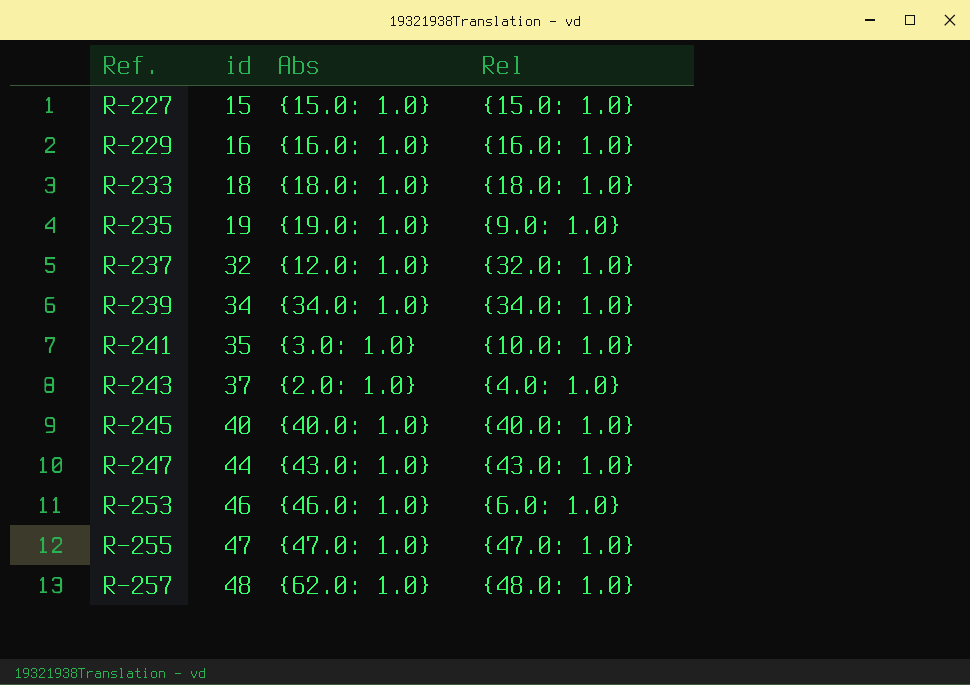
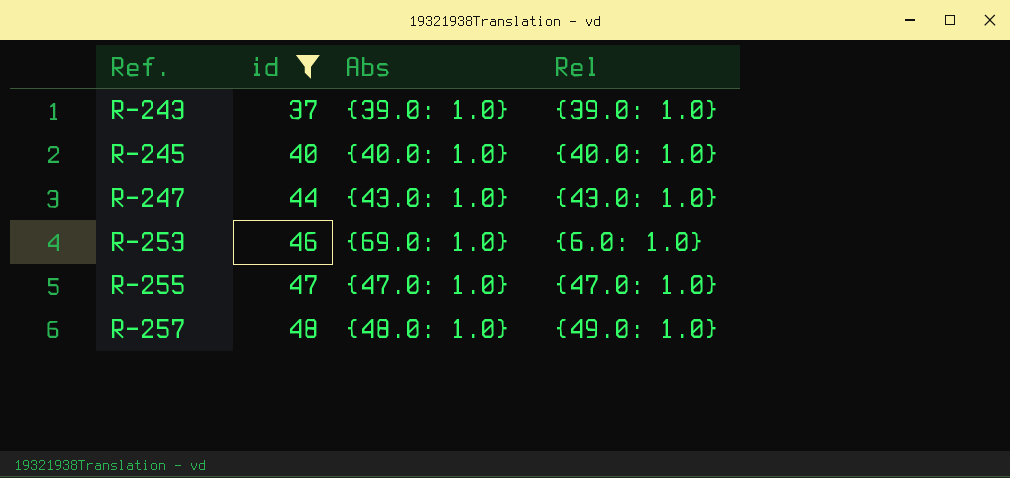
filter: none -> id >= 37
R-243 | Abs: {2.0: 1.0} -> {39.0: 1.0}
R-243 | Rel: {4.0: 1.0} -> {39.0: 1.0}
R-253 | Abs: {46.0: 1.0} -> {69.0: 1.0}
R-257 | Abs: {62.0: 1.0} -> {48.0: 1.0}
R-257 | Rel: {48.0: 1.0} -> {49.0: 1.0}

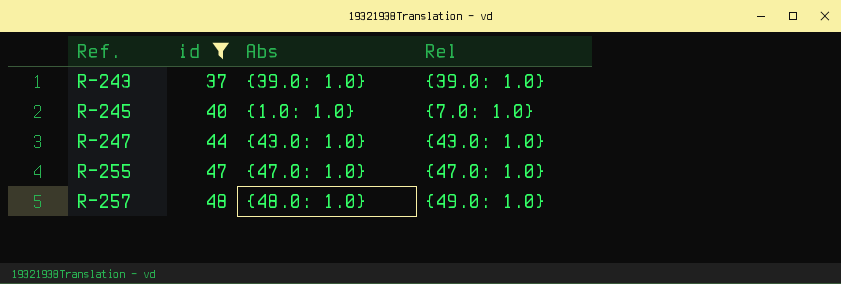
row R-253: 46 | {69.0: 1.0} | {6.0: 1.0} -> none
R-245 | Abs: {40.0: 1.0} -> {1.0: 1.0}
R-245 | Rel: {40.0: 1.0} -> {7.0: 1.0}

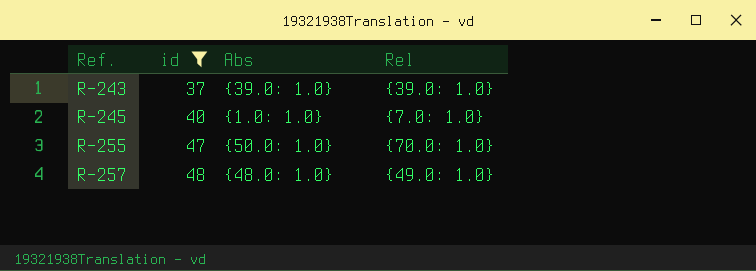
row R-247: 44 | {43.0: 1.0} | {43.0: 1.0} -> none
R-255 | Abs: {47.0: 1.0} -> {50.0: 1.0}
R-255 | Rel: {47.0: 1.0} -> {70.0: 1.0}

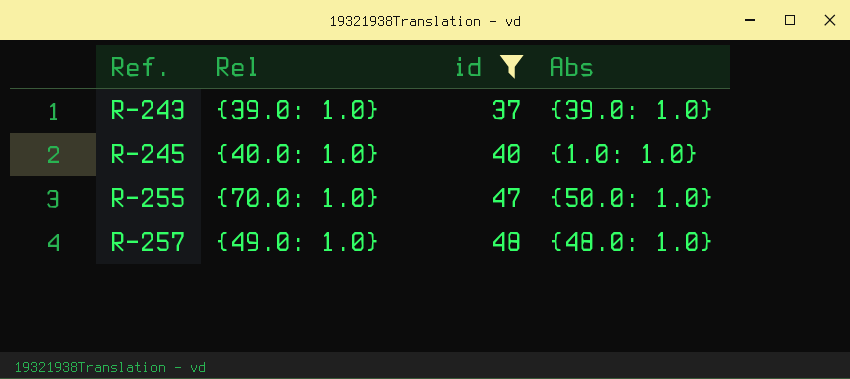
column Rel | position: 4 -> 2
R-245 | Rel: {7.0: 1.0} -> {40.0: 1.0}

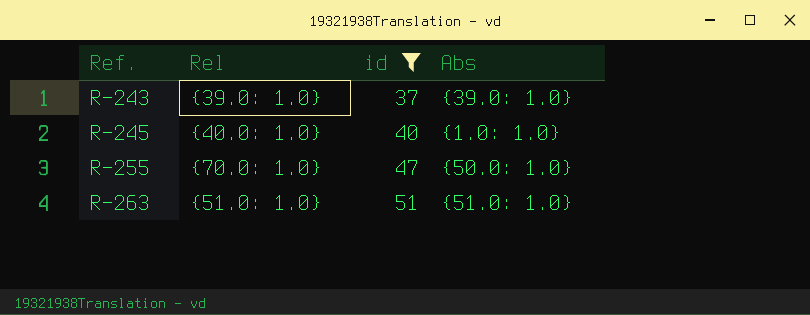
row R-257: {49.0: 1.0} | 48 | {48.0: 1.0} -> none
row R-263: none -> {51.0: 1.0} | 51 | {51.0: 1.0}

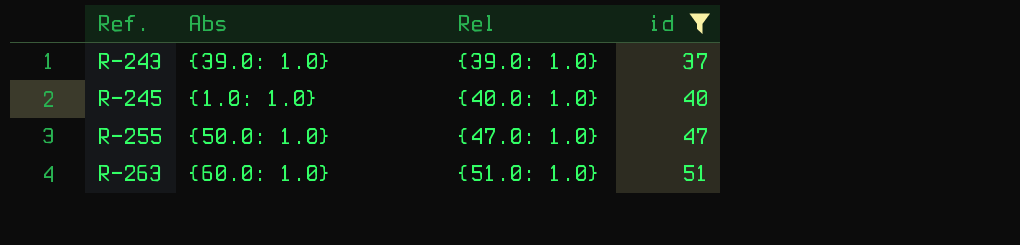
column Abs | position: 4 -> 2
R-255 | Rel: {70.0: 1.0} -> {47.0: 1.0}
R-263 | Abs: {51.0: 1.0} -> {60.0: 1.0}

